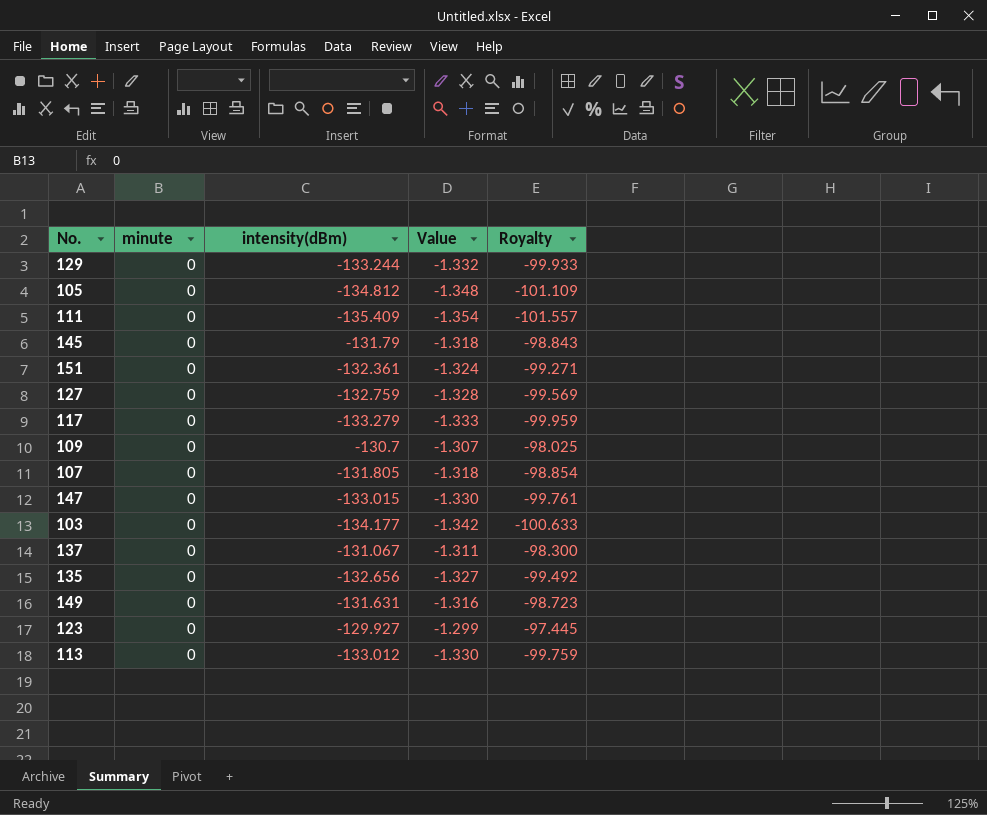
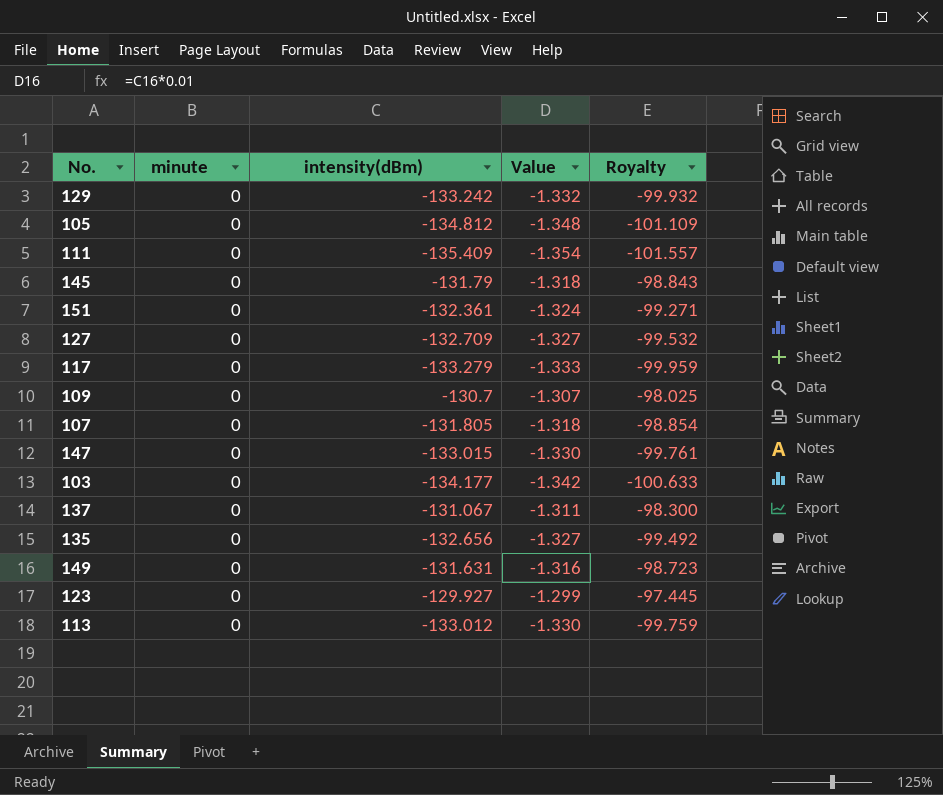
129 | intensity(dBm): -133.244 -> -133.242
129 | Royalty: -99.933 -> -99.932
127 | intensity(dBm): -132.759 -> -132.709
127 | Value: -1.328 -> -1.327
127 | Royalty: -99.569 -> -99.532

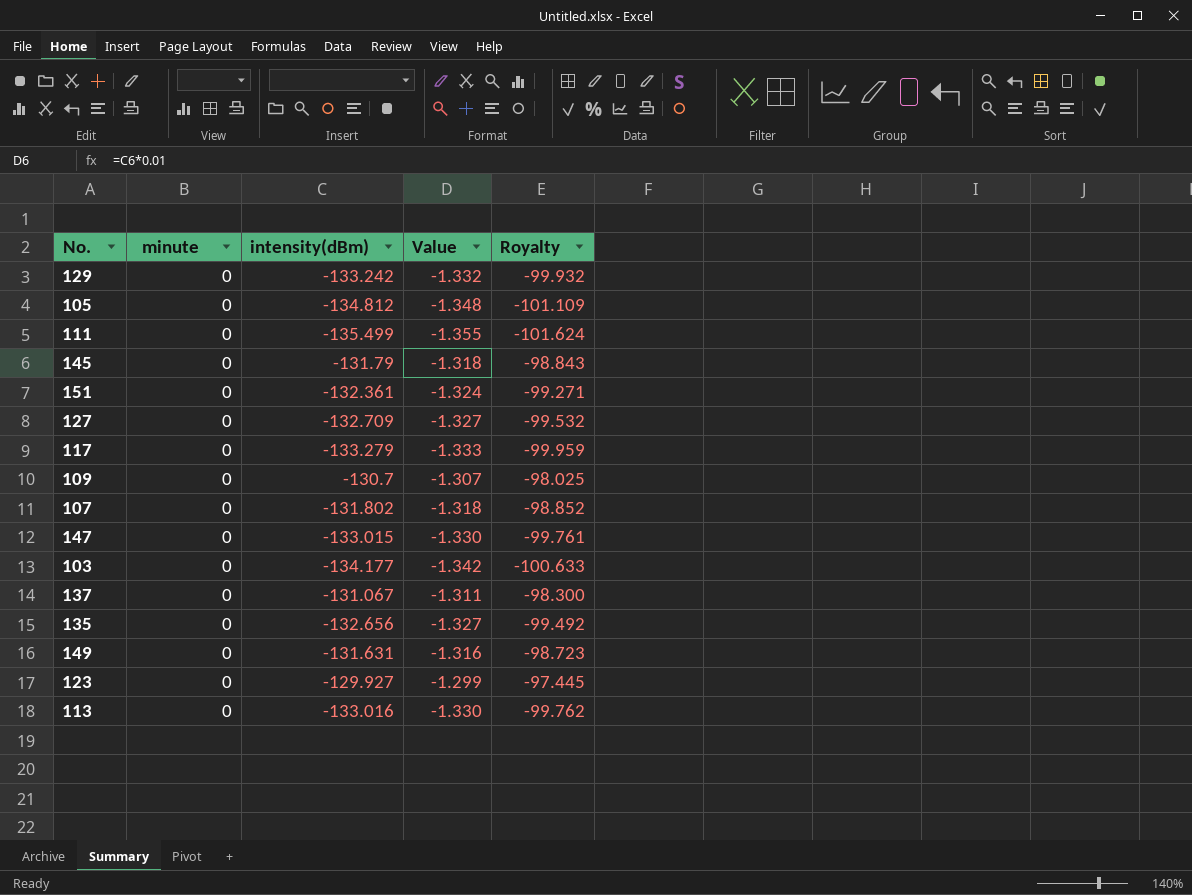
111 | intensity(dBm): -135.409 -> -135.499
111 | Value: -1.354 -> -1.355
111 | Royalty: -101.557 -> -101.624
107 | intensity(dBm): -131.805 -> -131.802
107 | Royalty: -98.854 -> -98.852
113 | intensity(dBm): -133.012 -> -133.016
113 | Royalty: -99.759 -> -99.762

